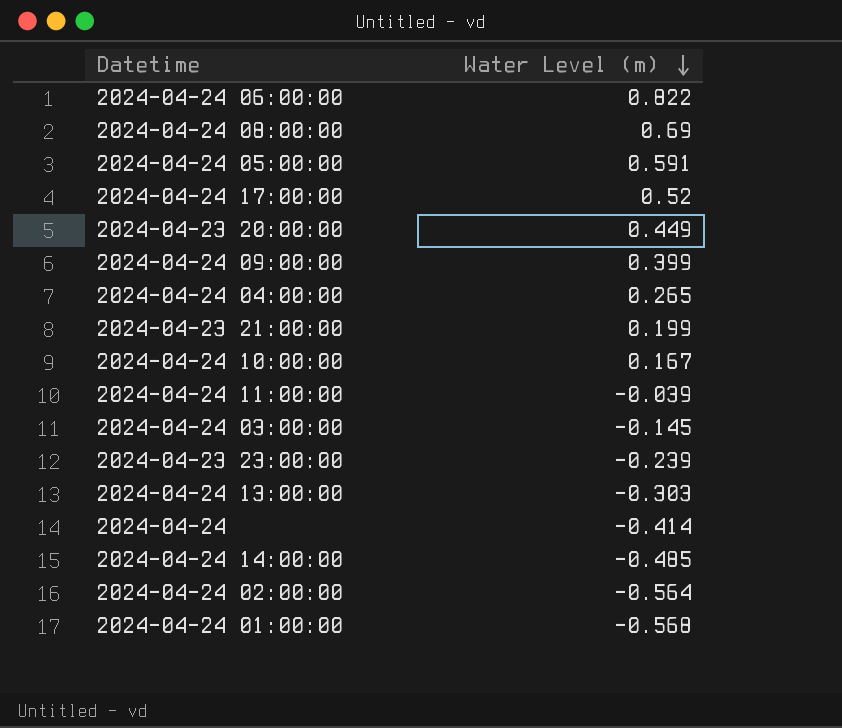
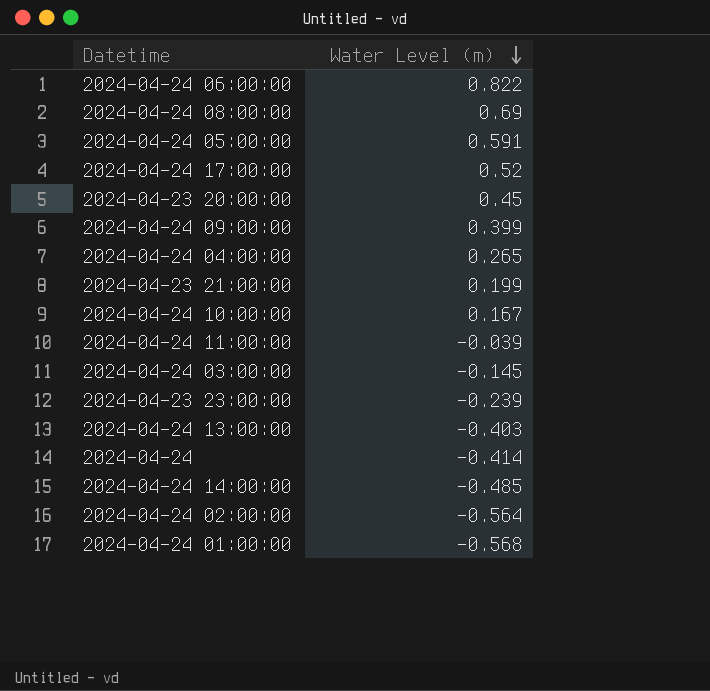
2024-04-23 20:00:00 | Water Level (m): 0.449 -> 0.45
2024-04-24 13:00:00 | Water Level (m): -0.303 -> -0.403

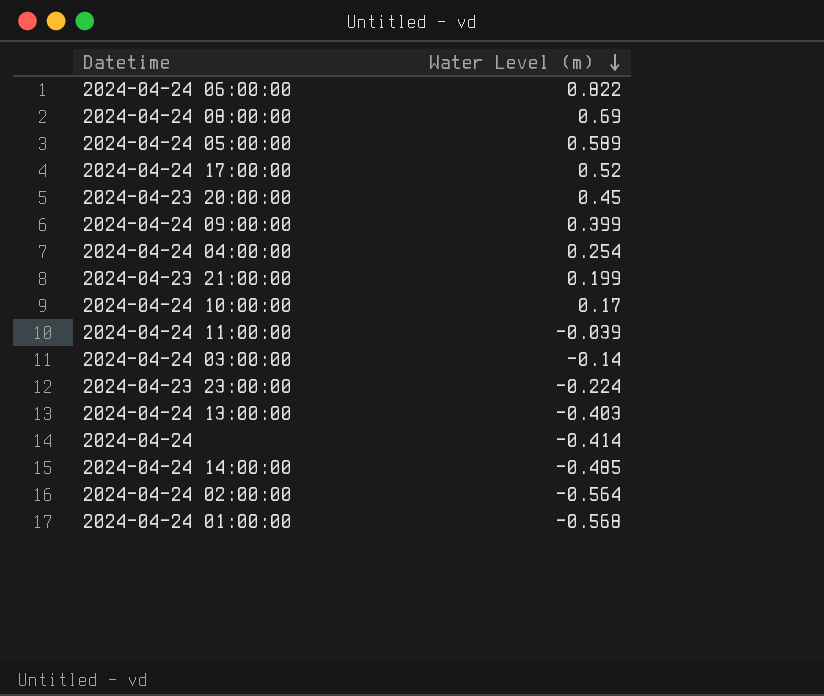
2024-04-24 05:00:00 | Water Level (m): 0.591 -> 0.589
2024-04-24 04:00:00 | Water Level (m): 0.265 -> 0.254
2024-04-24 10:00:00 | Water Level (m): 0.167 -> 0.17
2024-04-24 03:00:00 | Water Level (m): -0.145 -> -0.14
2024-04-23 23:00:00 | Water Level (m): -0.239 -> -0.224

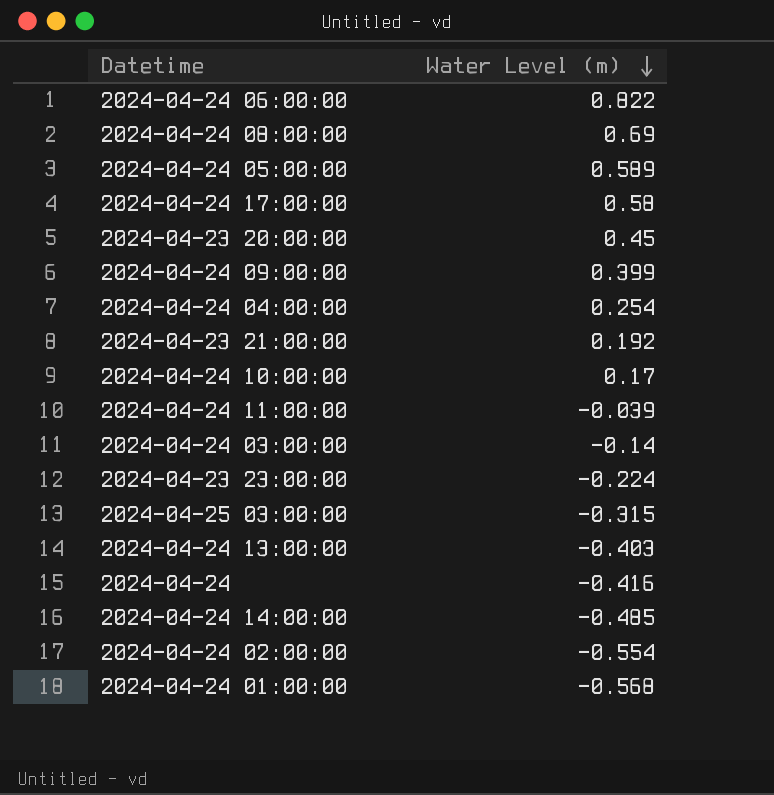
2024-04-24 17:00:00 | Water Level (m): 0.52 -> 0.58
2024-04-23 21:00:00 | Water Level (m): 0.199 -> 0.192
row 2024-04-25 03:00:00: none -> -0.315
2024-04-24 | Water Level (m): -0.414 -> -0.416
2024-04-24 02:00:00 | Water Level (m): -0.564 -> -0.554

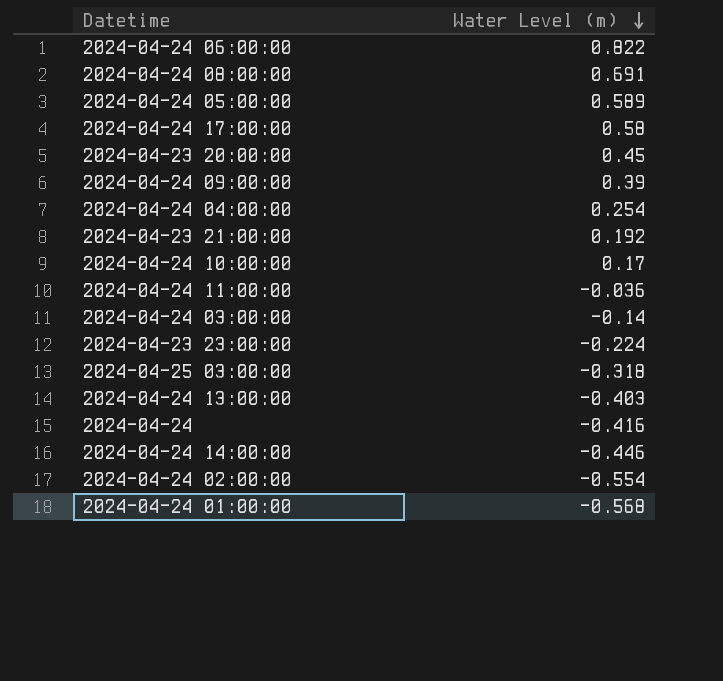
2024-04-24 08:00:00 | Water Level (m): 0.69 -> 0.691
2024-04-24 09:00:00 | Water Level (m): 0.399 -> 0.39
2024-04-24 11:00:00 | Water Level (m): -0.039 -> -0.036
2024-04-25 03:00:00 | Water Level (m): -0.315 -> -0.318
2024-04-24 14:00:00 | Water Level (m): -0.485 -> -0.446

